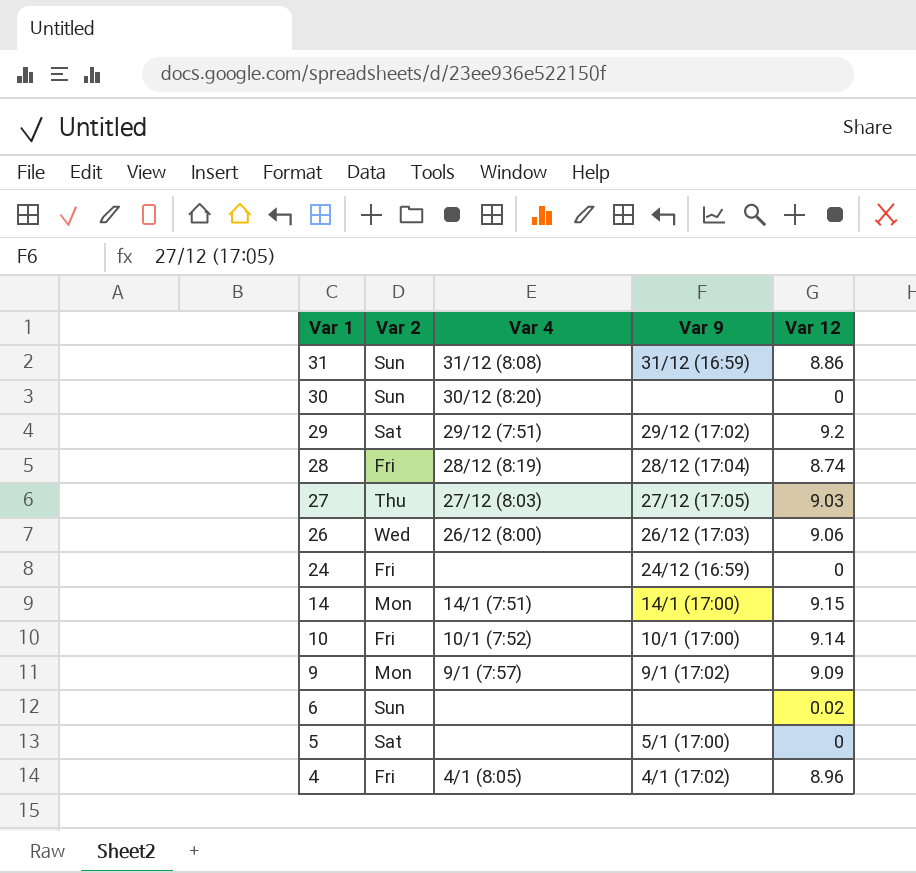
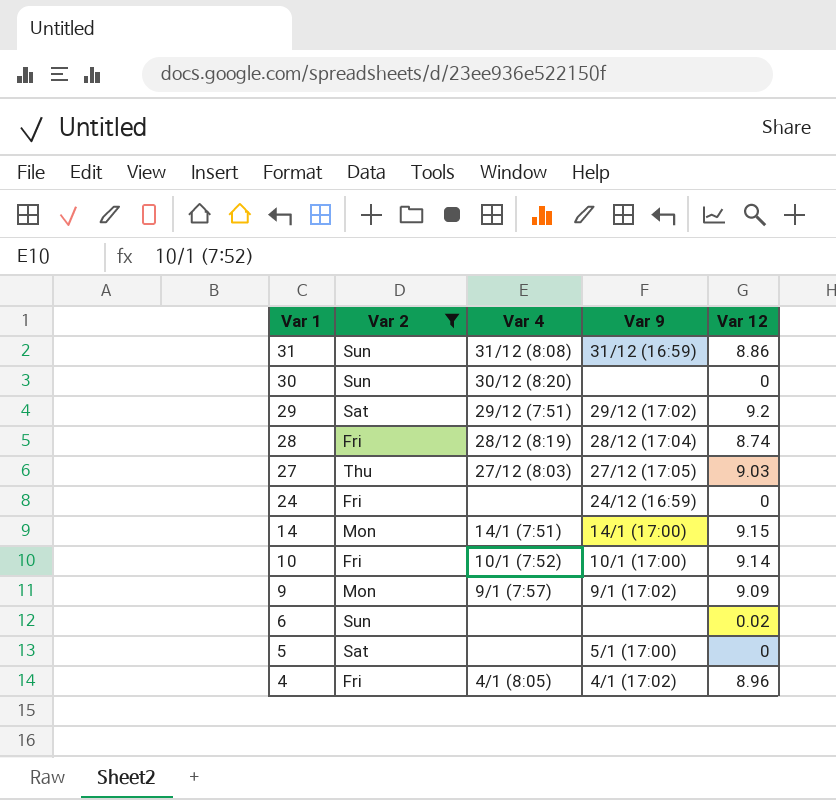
filter: none -> Var 2 != Wed

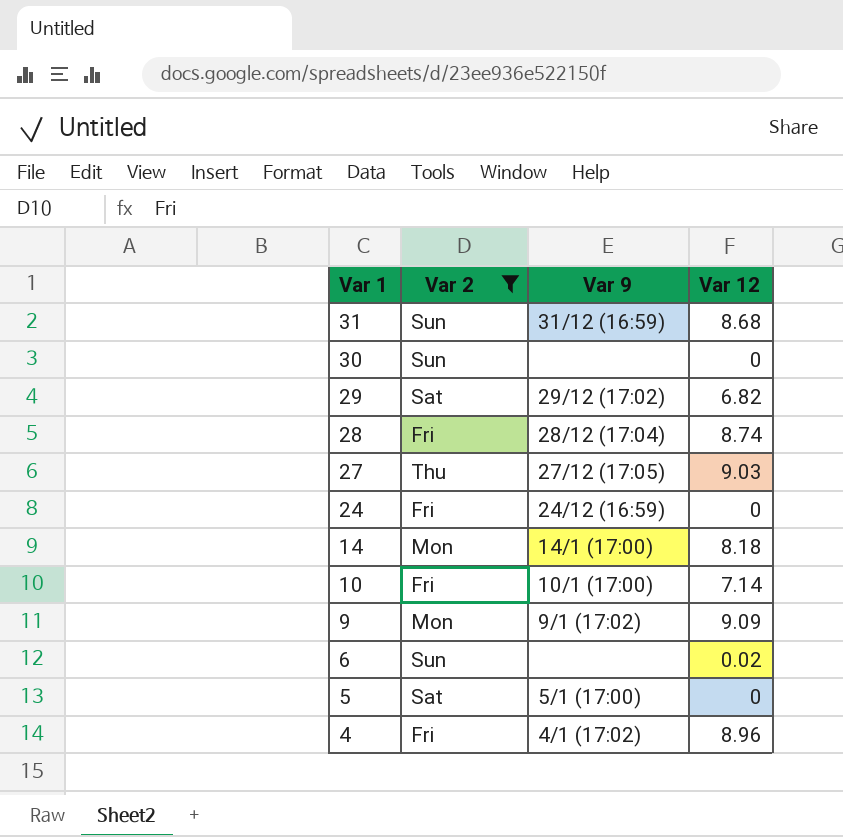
column Var 4 | position: 3 -> none
31 | Var 12: 8.86 -> 8.68
29 | Var 12: 9.2 -> 6.82
14 | Var 12: 9.15 -> 8.18
10 | Var 12: 9.14 -> 7.14

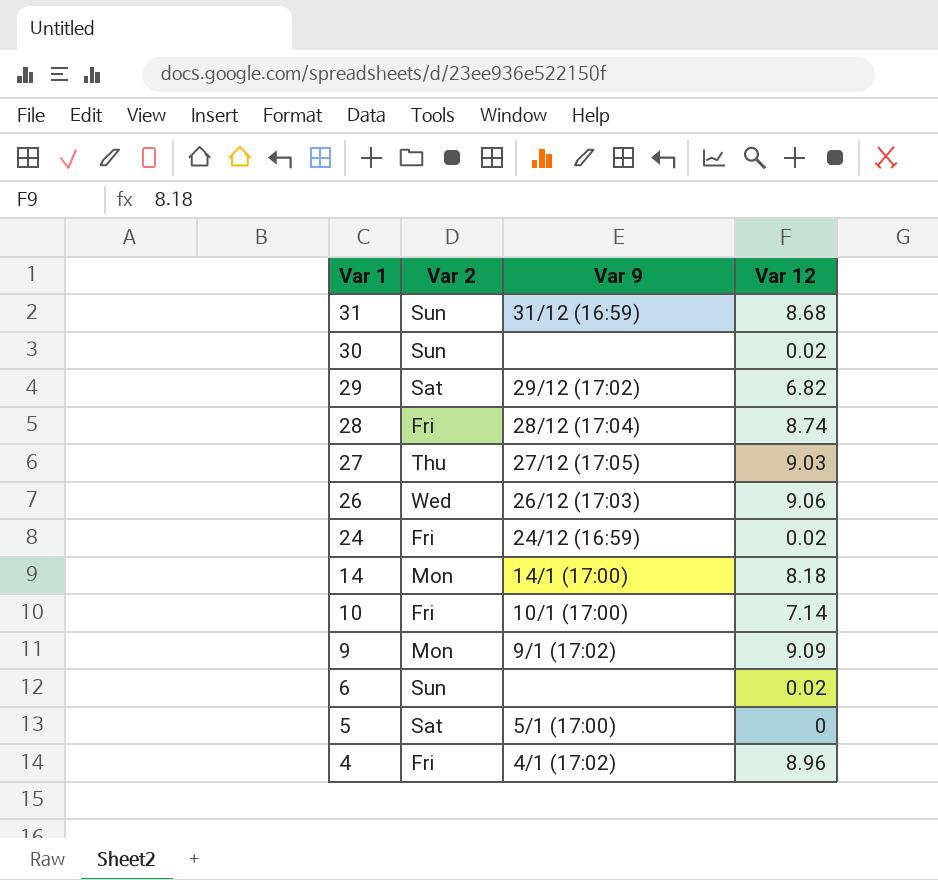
filter: Var 2 != Wed -> none
30 | Var 12: 0 -> 0.02
24 | Var 12: 0 -> 0.02

